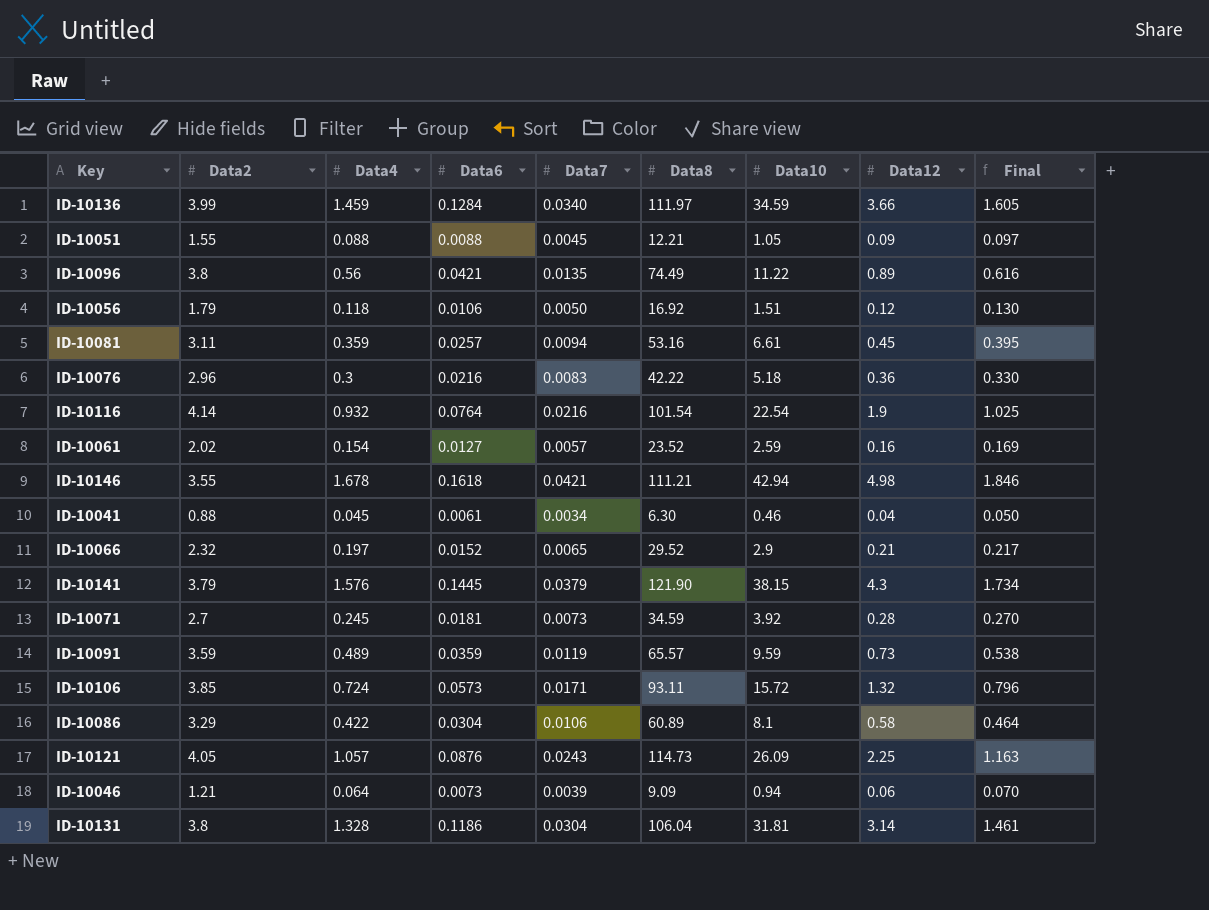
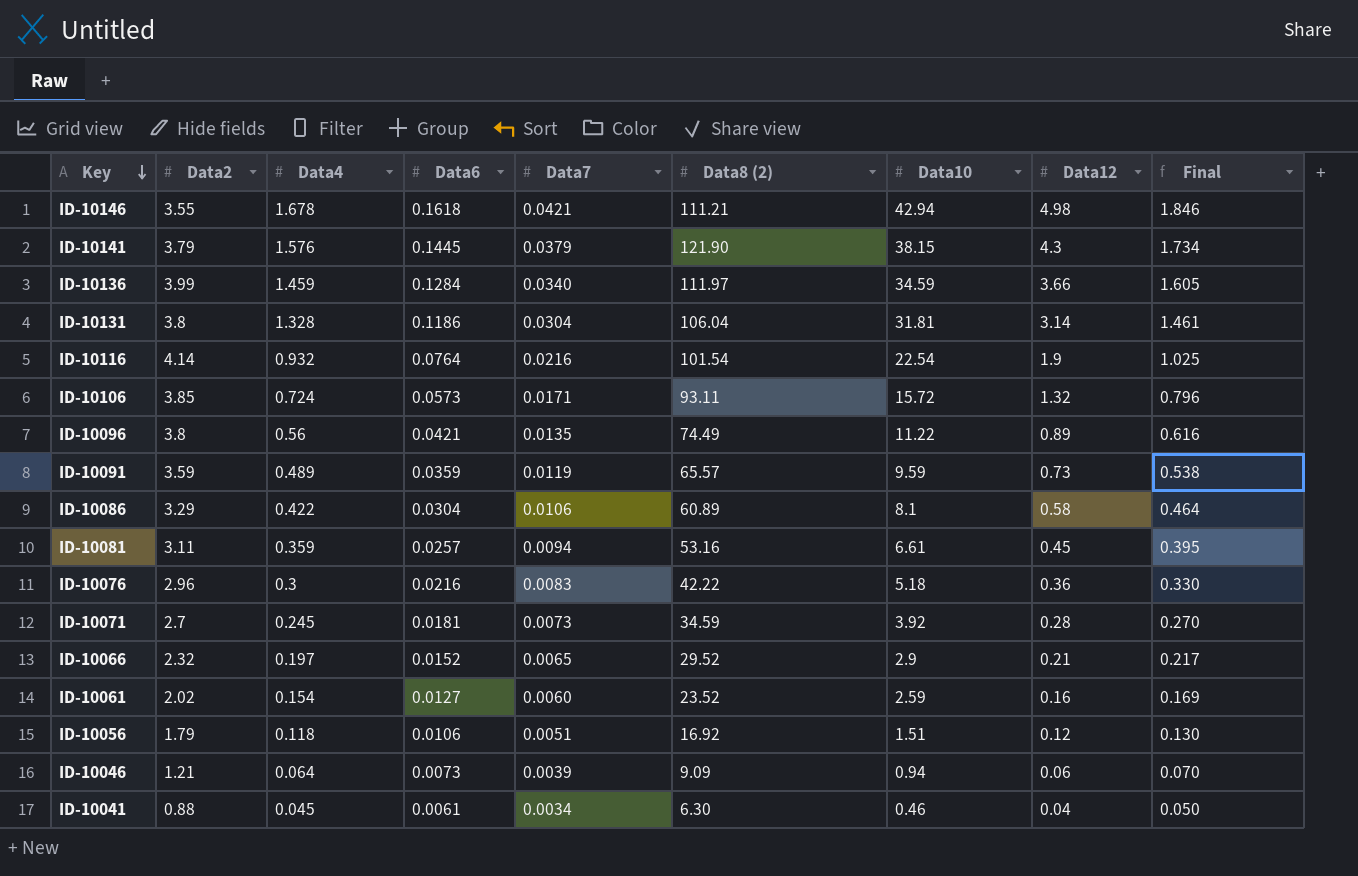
row order: none -> Key descending
column name: Data8 -> Data8 (2)
row ID-10051: 1.55 | 0.088 | 0.0088 | 0.0045 | 12.21 | 1.05 | 0.09 | 0.097 -> none
row ID-10121: 4.05 | 1.057 | 0.0876 | 0.0243 | 114.73 | 26.09 | 2.25 | 1.163 -> none
ID-10061 | Data7: 0.0057 -> 0.0060
ID-10056 | Data7: 0.0050 -> 0.0051

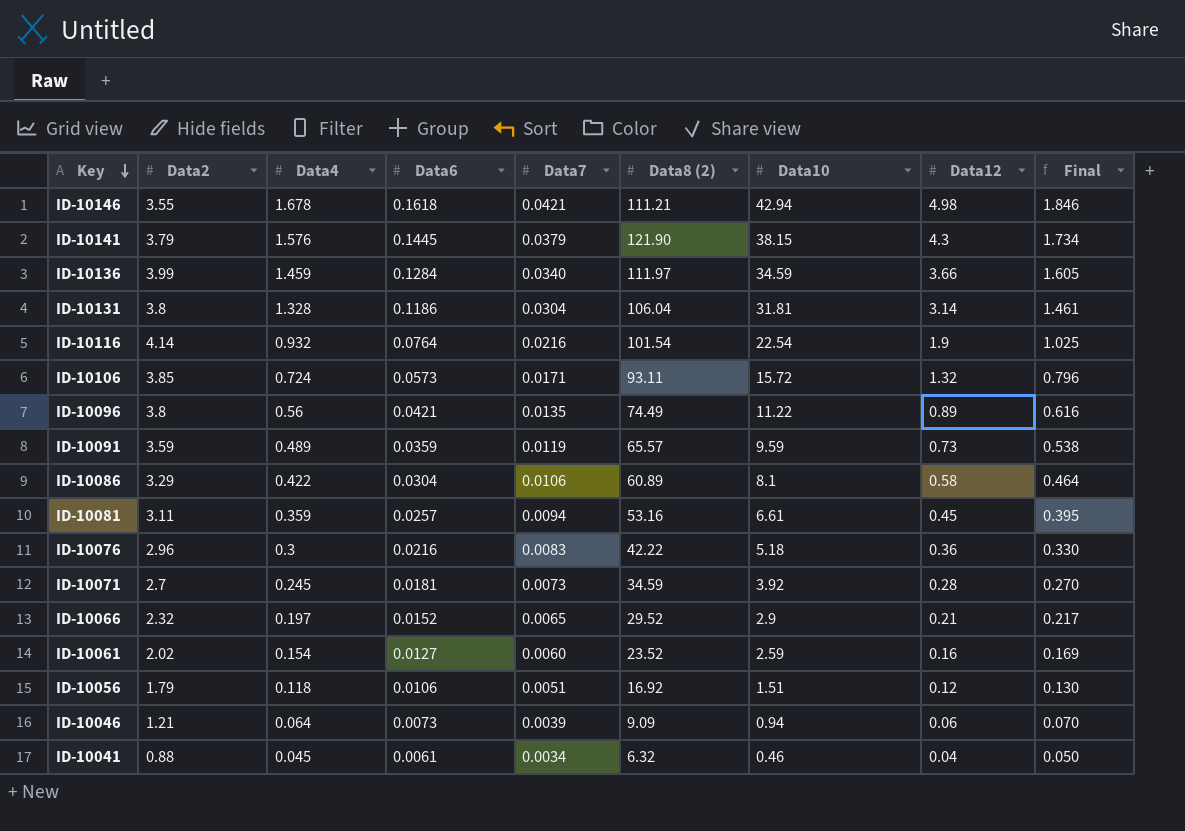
ID-10041 | Data8 (2): 6.30 -> 6.32

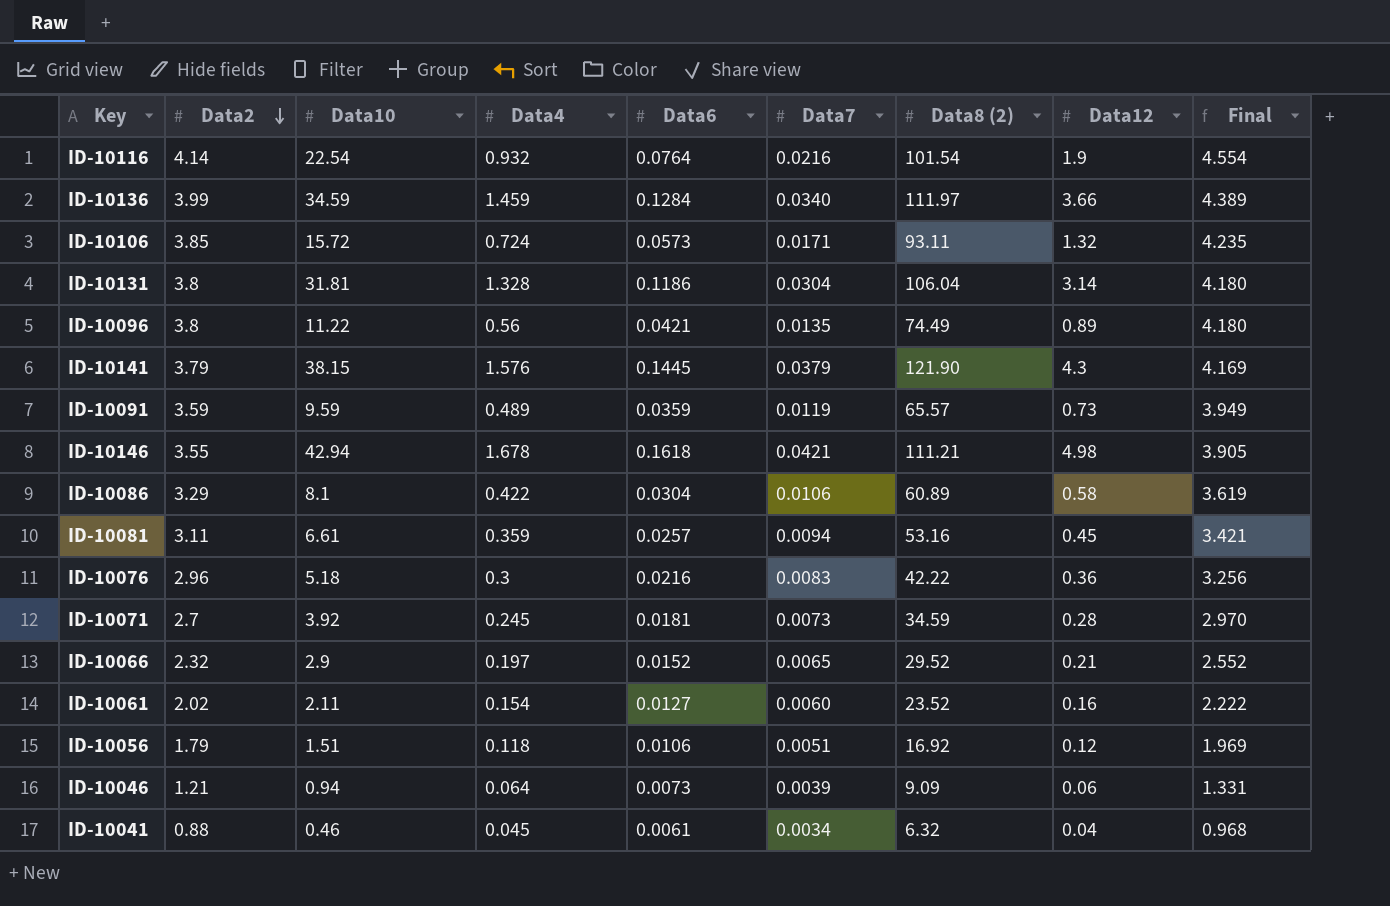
row order: Key descending -> Data2 descending
column Data10 | position: 7 -> 3
column Final | formula: [Data4] * 1.1 -> [Data2] * 1.1
ID-10061 | Data10: 2.59 -> 2.11

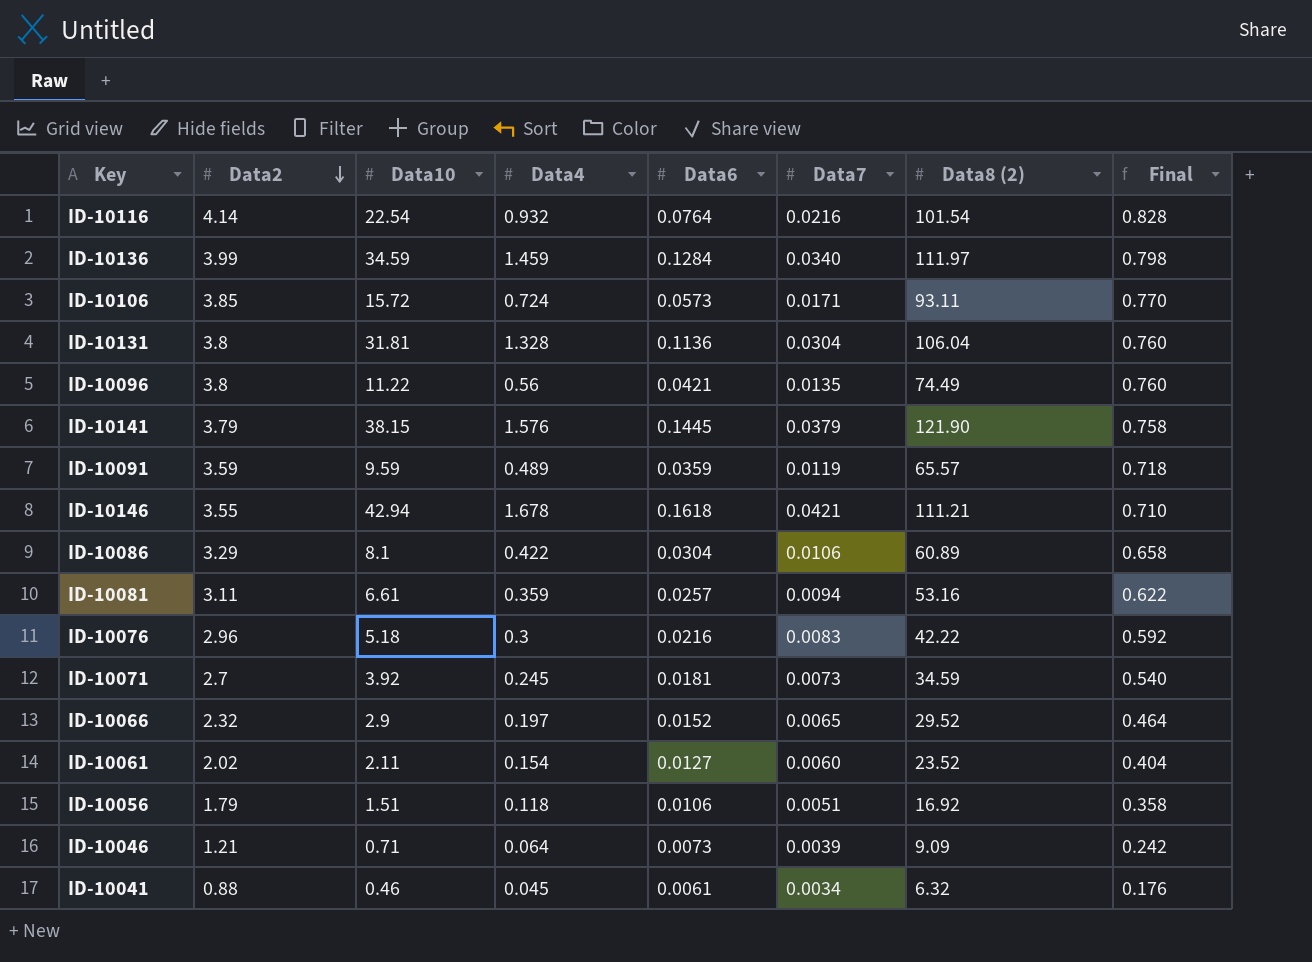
column Data12 | position: 8 -> none
column Final | formula: [Data2] * 1.1 -> [Data2] * 0.2
ID-10131 | Data6: 0.1186 -> 0.1136
ID-10046 | Data10: 0.94 -> 0.71

